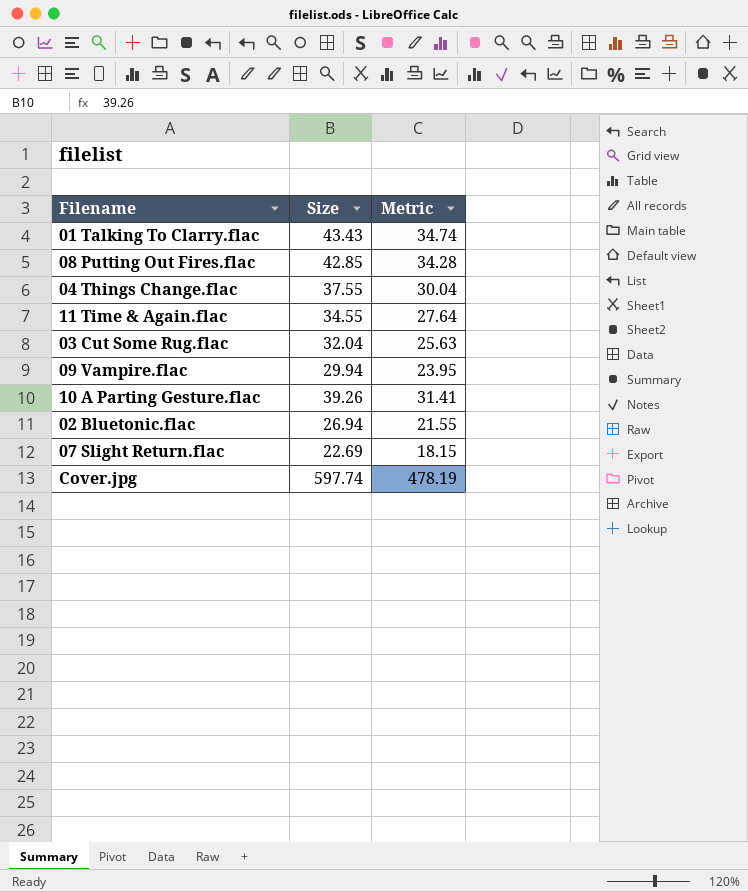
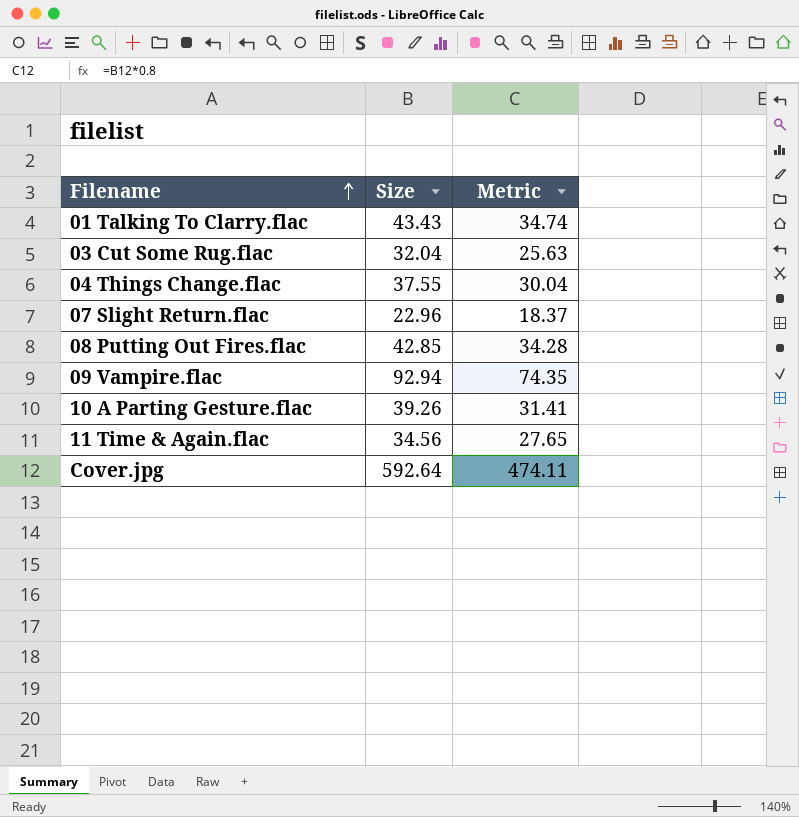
row order: none -> Filename ascending
row 02 Bluetonic.flac: 26.94 | 21.55 -> none
07 Slight Return.flac | Size: 22.69 -> 22.96
07 Slight Return.flac | Metric: 18.15 -> 18.37
09 Vampire.flac | Size: 29.94 -> 92.94
09 Vampire.flac | Metric: 23.95 -> 74.35
11 Time & Again.flac | Size: 34.55 -> 34.56
11 Time & Again.flac | Metric: 27.64 -> 27.65
Cover.jpg | Size: 597.74 -> 592.64
Cover.jpg | Metric: 478.19 -> 474.11

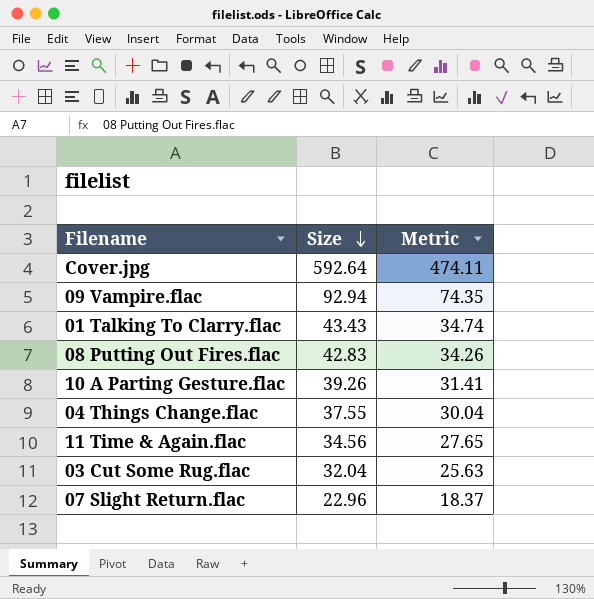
row order: Filename ascending -> Size descending
08 Putting Out Fires.flac | Size: 42.85 -> 42.83
08 Putting Out Fires.flac | Metric: 34.28 -> 34.26

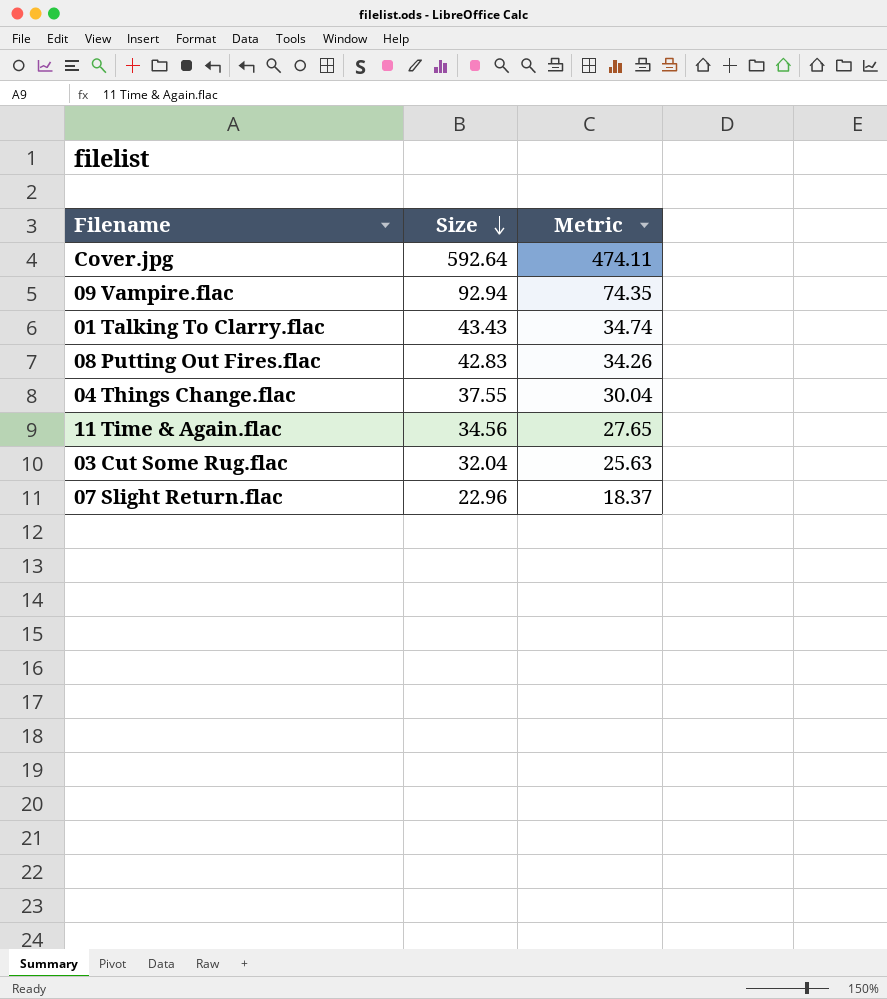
row 10 A Parting Gesture.flac: 39.26 | 31.41 -> none

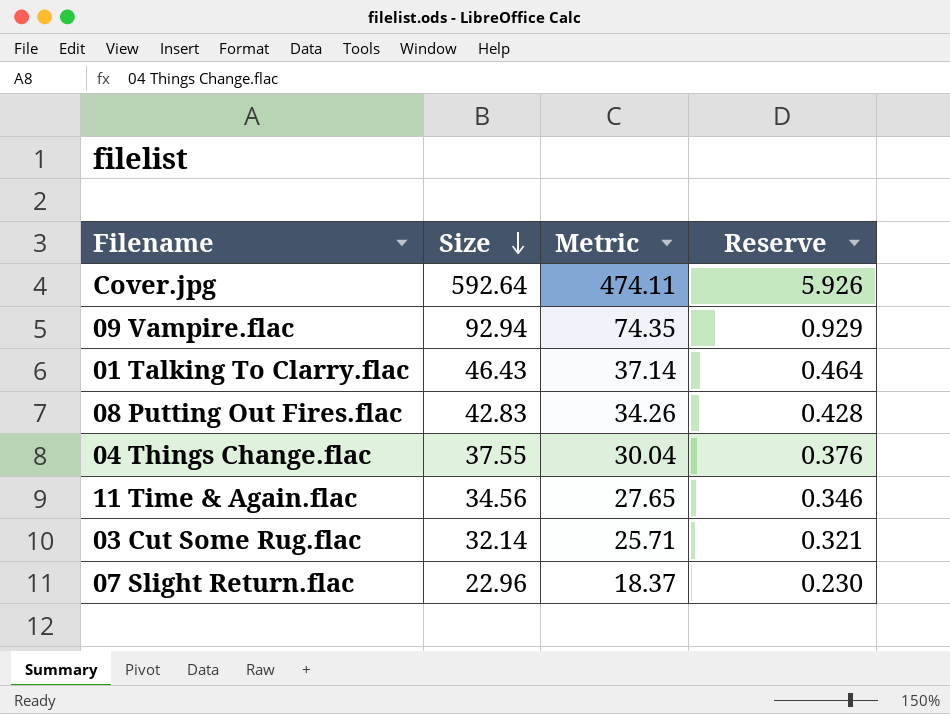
column Reserve | formula: none -> [Size] * 0.01
01 Talking To Clarry.flac | Size: 43.43 -> 46.43
01 Talking To Clarry.flac | Metric: 34.74 -> 37.14
03 Cut Some Rug.flac | Size: 32.04 -> 32.14
03 Cut Some Rug.flac | Metric: 25.63 -> 25.71

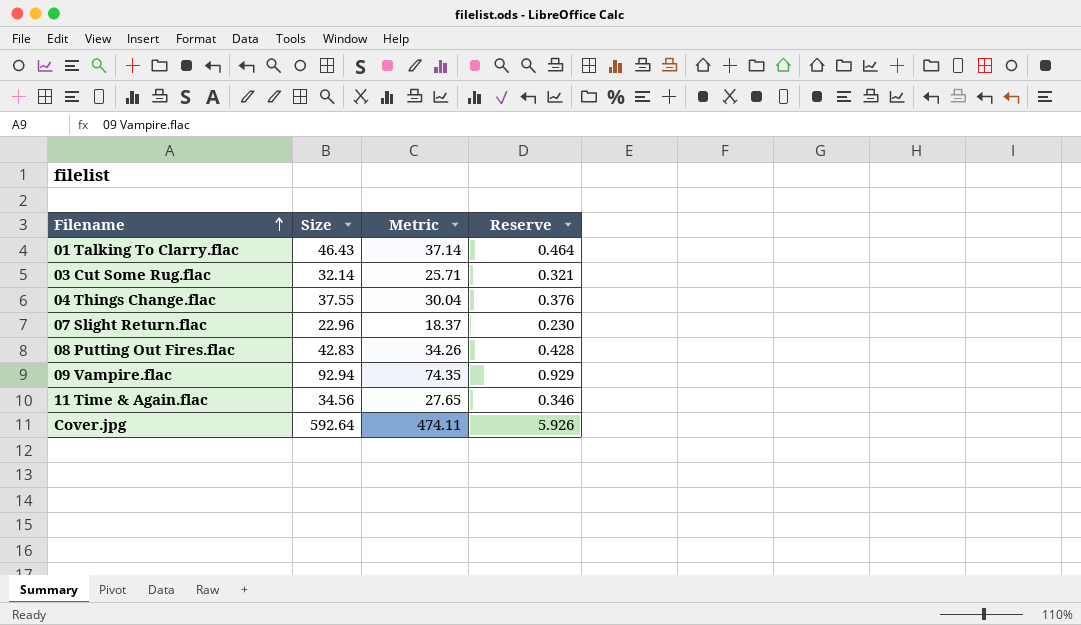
row order: Size descending -> Filename ascending

